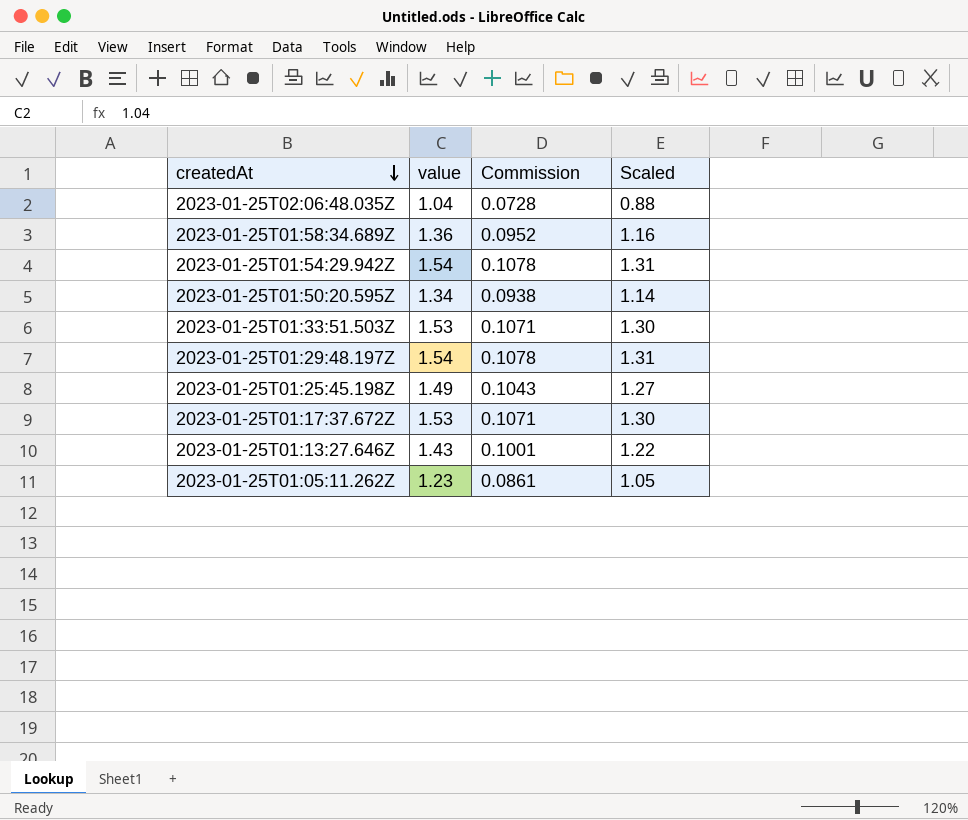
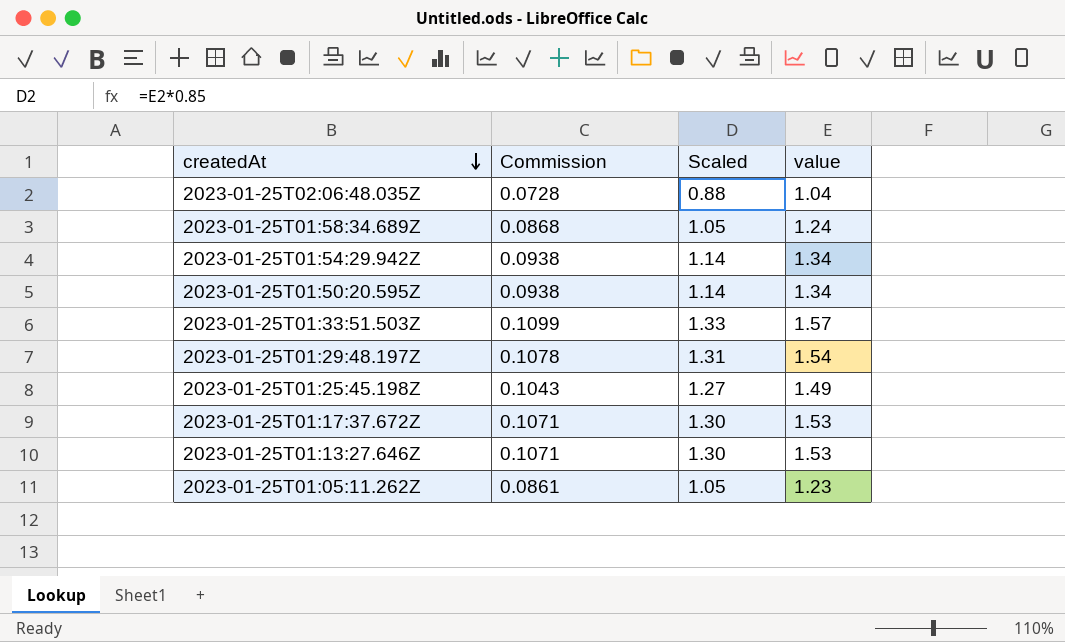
column value | position: 2 -> 4
2023-01-25T01:58:34.689Z | Commission: 0.0952 -> 0.0868
2023-01-25T01:58:34.689Z | Scaled: 1.16 -> 1.05
2023-01-25T01:58:34.689Z | value: 1.36 -> 1.24
2023-01-25T01:54:29.942Z | Commission: 0.1078 -> 0.0938
2023-01-25T01:54:29.942Z | Scaled: 1.31 -> 1.14
2023-01-25T01:54:29.942Z | value: 1.54 -> 1.34
2023-01-25T01:33:51.503Z | Commission: 0.1071 -> 0.1099
2023-01-25T01:33:51.503Z | Scaled: 1.30 -> 1.33
2023-01-25T01:33:51.503Z | value: 1.53 -> 1.57
2023-01-25T01:13:27.646Z | Commission: 0.1001 -> 0.1071
2023-01-25T01:13:27.646Z | Scaled: 1.22 -> 1.30
2023-01-25T01:13:27.646Z | value: 1.43 -> 1.53

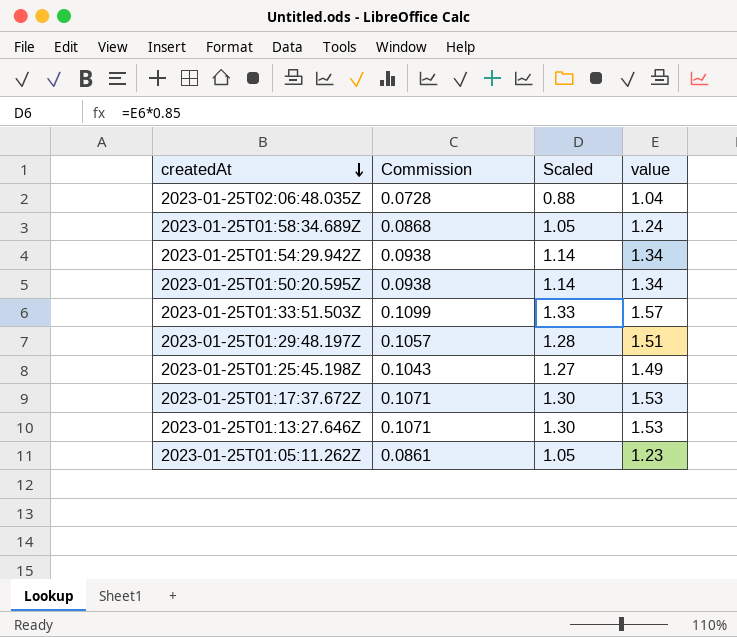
2023-01-25T01:29:48.197Z | Commission: 0.1078 -> 0.1057
2023-01-25T01:29:48.197Z | Scaled: 1.31 -> 1.28
2023-01-25T01:29:48.197Z | value: 1.54 -> 1.51

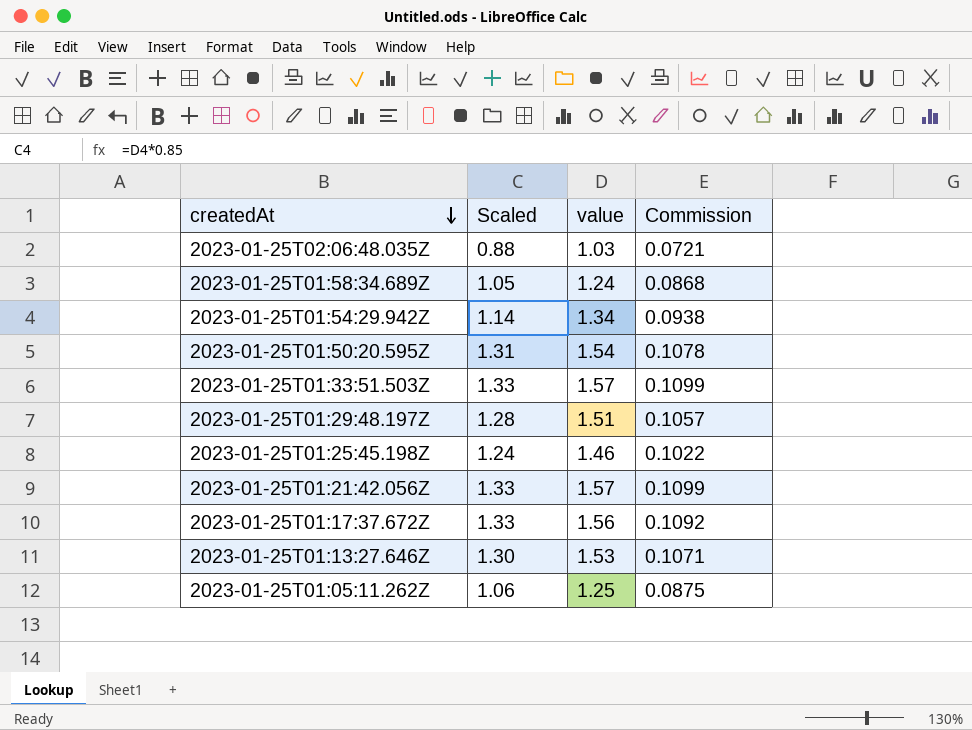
column Commission | position: 2 -> 4
2023-01-25T02:06:48.035Z | value: 1.04 -> 1.03
2023-01-25T02:06:48.035Z | Commission: 0.0728 -> 0.0721
2023-01-25T01:50:20.595Z | Scaled: 1.14 -> 1.31
2023-01-25T01:50:20.595Z | value: 1.34 -> 1.54
2023-01-25T01:50:20.595Z | Commission: 0.0938 -> 0.1078
2023-01-25T01:25:45.198Z | Scaled: 1.27 -> 1.24
2023-01-25T01:25:45.198Z | value: 1.49 -> 1.46
2023-01-25T01:25:45.198Z | Commission: 0.1043 -> 0.1022
row 2023-01-25T01:21:42.056Z: none -> 1.33 | 1.57 | 0.1099
2023-01-25T01:17:37.672Z | Scaled: 1.30 -> 1.33
2023-01-25T01:17:37.672Z | value: 1.53 -> 1.56
2023-01-25T01:17:37.672Z | Commission: 0.1071 -> 0.1092
2023-01-25T01:05:11.262Z | Scaled: 1.05 -> 1.06
2023-01-25T01:05:11.262Z | value: 1.23 -> 1.25
2023-01-25T01:05:11.262Z | Commission: 0.0861 -> 0.0875

